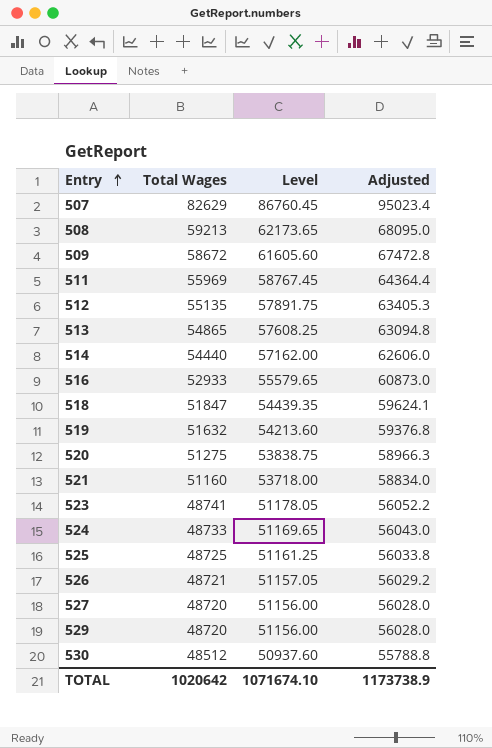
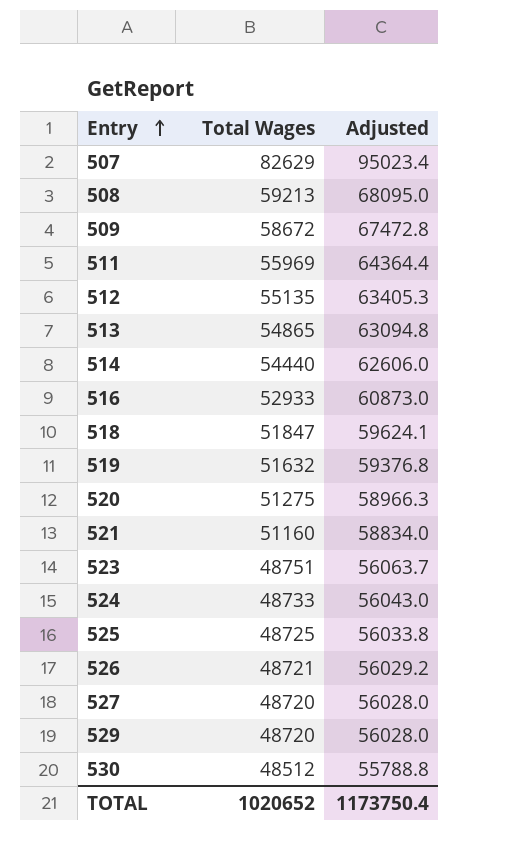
column Level | formula: [Total Wages] * 1.05 -> none
523 | Total Wages: 48741 -> 48751
523 | Adjusted: 56052.2 -> 56063.7
TOTAL | Total Wages: 1020642 -> 1020652
TOTAL | Adjusted: 1173738.9 -> 1173750.4

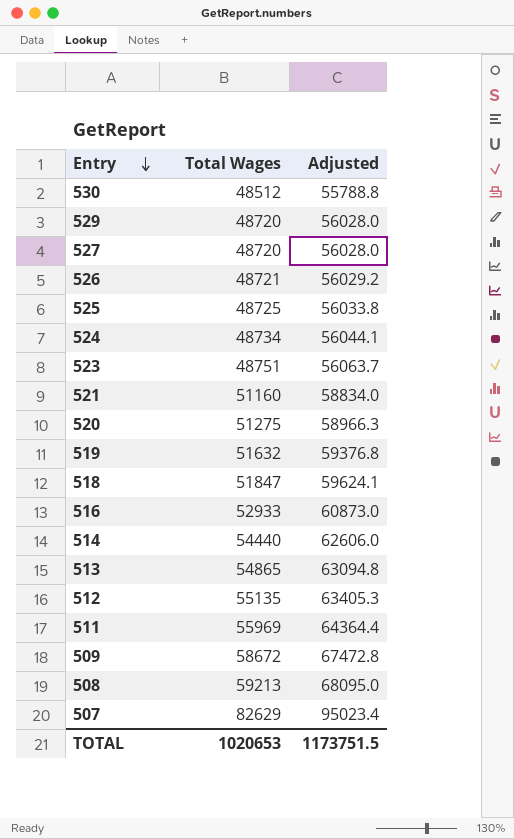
row order: Entry ascending -> Entry descending
524 | Total Wages: 48733 -> 48734
524 | Adjusted: 56043.0 -> 56044.1
TOTAL | Total Wages: 1020652 -> 1020653
TOTAL | Adjusted: 1173750.4 -> 1173751.5

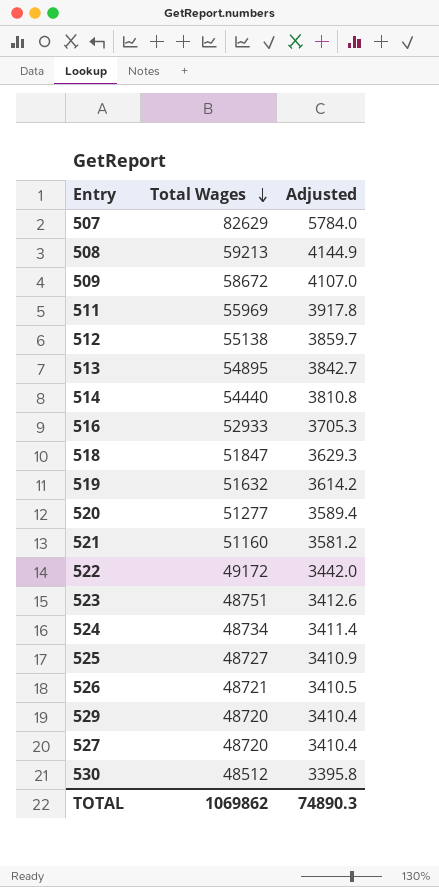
row order: Entry descending -> Total Wages descending
column Adjusted | formula: [Total Wages] * 1.15 -> [Total Wages] * 0.07
512 | Total Wages: 55135 -> 55138
513 | Total Wages: 54865 -> 54895
520 | Total Wages: 51275 -> 51277
row 522: none -> 49172 | 3442.0
525 | Total Wages: 48725 -> 48727
TOTAL | Total Wages: 1020653 -> 1069862
TOTAL | Adjusted: 1173751.5 -> 74890.3

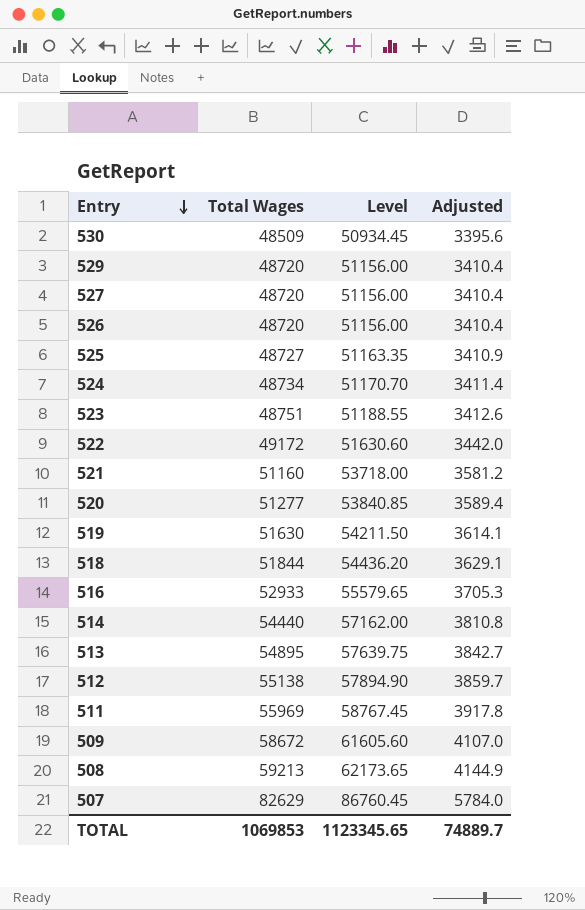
row order: Total Wages descending -> Entry descending
column Level | formula: none -> [Total Wages] * 1.05
530 | Total Wages: 48512 -> 48509
530 | Adjusted: 3395.8 -> 3395.6
526 | Total Wages: 48721 -> 48720
526 | Adjusted: 3410.5 -> 3410.4
519 | Total Wages: 51632 -> 51630
519 | Adjusted: 3614.2 -> 3614.1
518 | Total Wages: 51847 -> 51844
518 | Adjusted: 3629.3 -> 3629.1
TOTAL | Total Wages: 1069862 -> 1069853
TOTAL | Adjusted: 74890.3 -> 74889.7

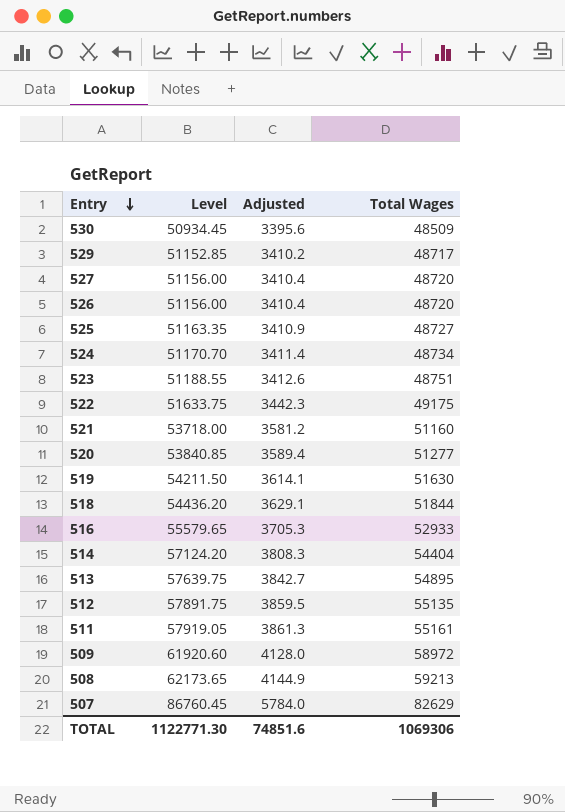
column Total Wages | position: 2 -> 4
529 | Level: 51156.00 -> 51152.85
529 | Adjusted: 3410.4 -> 3410.2
529 | Total Wages: 48720 -> 48717
522 | Level: 51630.60 -> 51633.75
522 | Adjusted: 3442.0 -> 3442.3
522 | Total Wages: 49172 -> 49175
514 | Level: 57162.00 -> 57124.20
514 | Adjusted: 3810.8 -> 3808.3
514 | Total Wages: 54440 -> 54404
512 | Level: 57894.90 -> 57891.75
512 | Adjusted: 3859.7 -> 3859.5
512 | Total Wages: 55138 -> 55135
511 | Level: 58767.45 -> 57919.05
511 | Adjusted: 3917.8 -> 3861.3
511 | Total Wages: 55969 -> 55161
509 | Level: 61605.60 -> 61920.60
509 | Adjusted: 4107.0 -> 4128.0
509 | Total Wages: 58672 -> 58972
TOTAL | Level: 1123345.65 -> 1122771.30
TOTAL | Adjusted: 74889.7 -> 74851.6
TOTAL | Total Wages: 1069853 -> 1069306

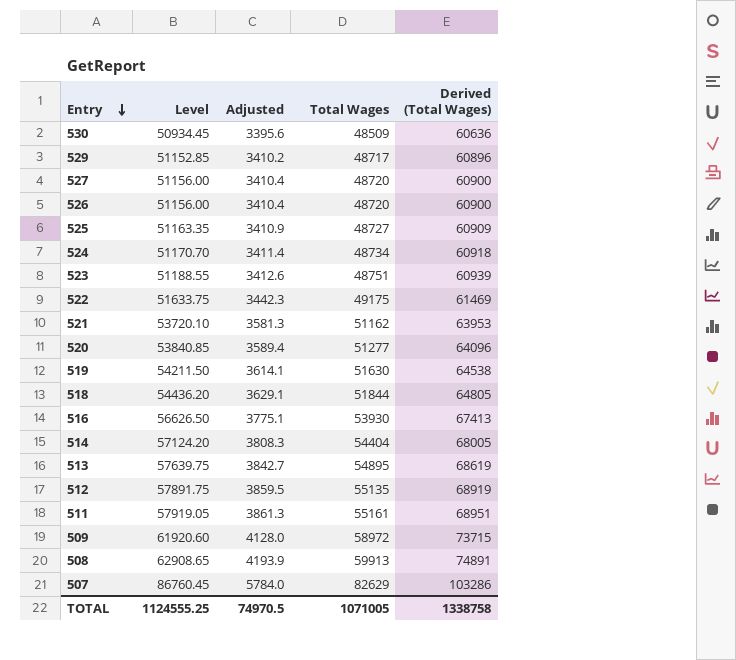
column Derived (Total Wages) | formula: none -> [Total Wages] * 1.25
521 | Level: 53718.00 -> 53720.10
521 | Adjusted: 3581.2 -> 3581.3
521 | Total Wages: 51160 -> 51162
516 | Level: 55579.65 -> 56626.50
516 | Adjusted: 3705.3 -> 3775.1
516 | Total Wages: 52933 -> 53930
508 | Level: 62173.65 -> 62908.65
508 | Adjusted: 4144.9 -> 4193.9
508 | Total Wages: 59213 -> 59913
TOTAL | Level: 1122771.30 -> 1124555.25
TOTAL | Adjusted: 74851.6 -> 74970.5
TOTAL | Total Wages: 1069306 -> 1071005

